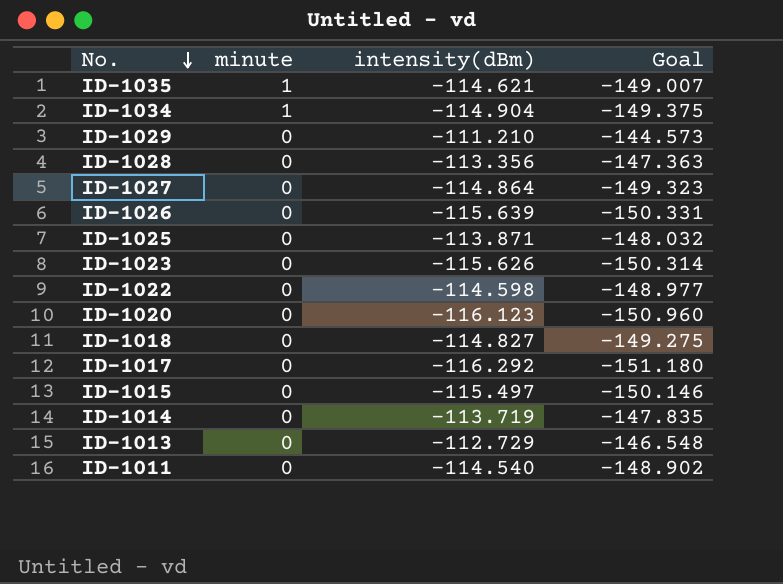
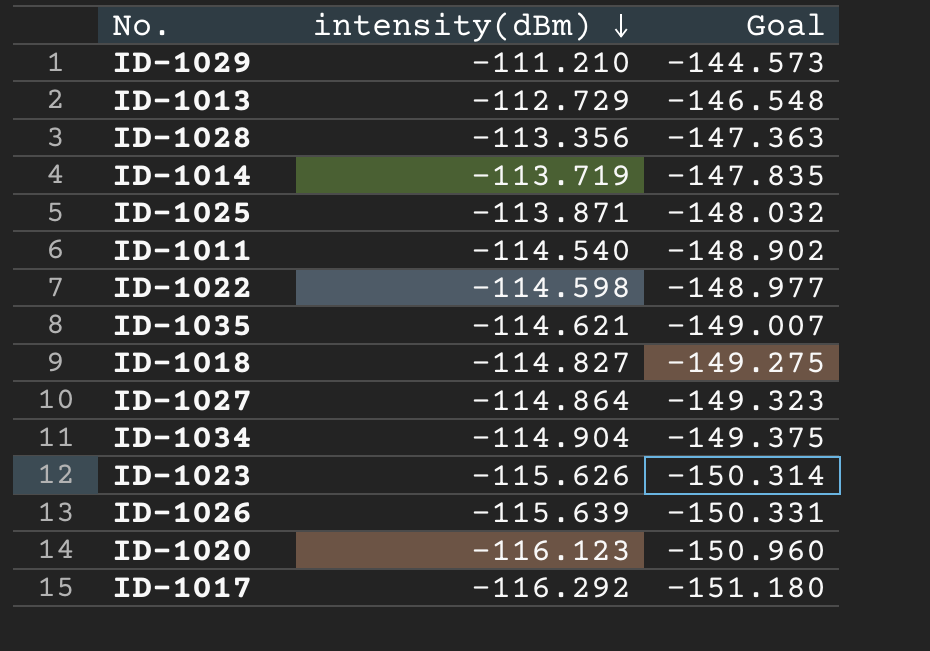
row order: No. descending -> intensity(dBm) descending
column minute | position: 2 -> none
row ID-1015: 0 | -115.497 | -150.146 -> none

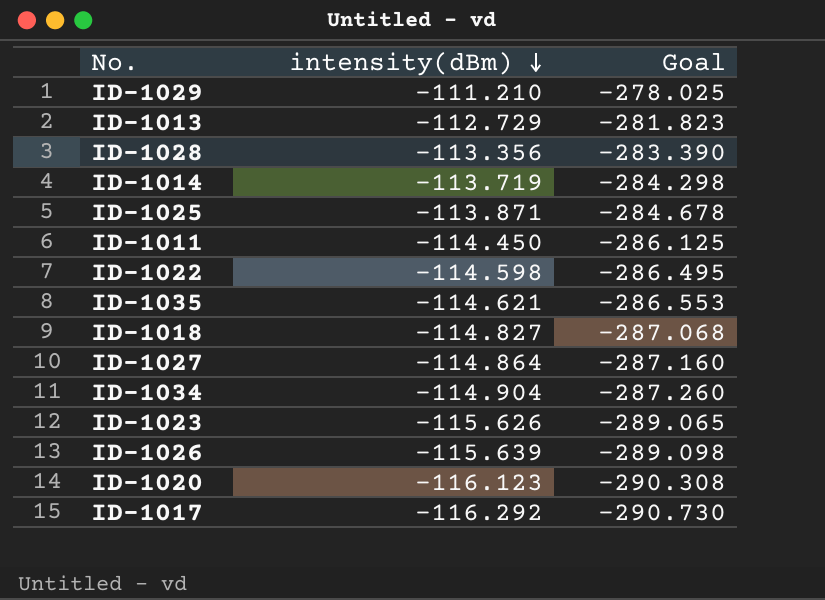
column Goal | formula: [intensity(dBm)] * 1.3 -> [intensity(dBm)] * 2.5
ID-1011 | intensity(dBm): -114.540 -> -114.450

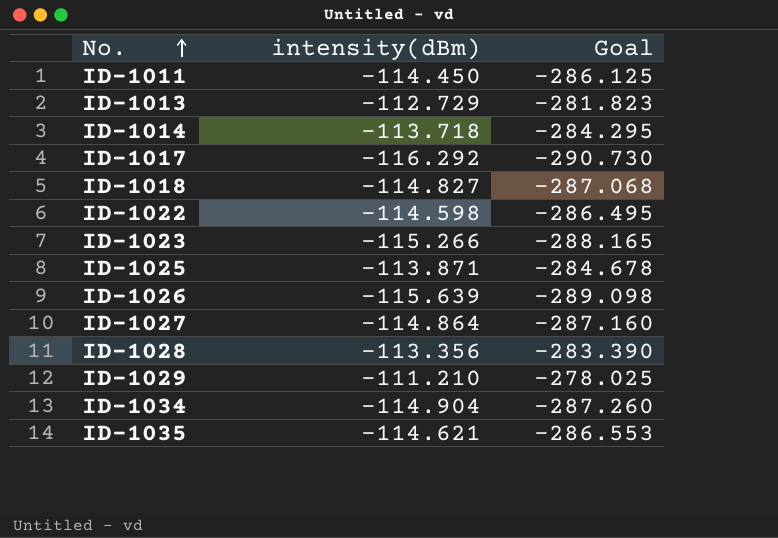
row order: intensity(dBm) descending -> No. ascending
row ID-1020: -116.123 | -290.308 -> none
ID-1014 | intensity(dBm): -113.719 -> -113.718
ID-1014 | Goal: -284.298 -> -284.295
ID-1023 | intensity(dBm): -115.626 -> -115.266
ID-1023 | Goal: -289.065 -> -288.165

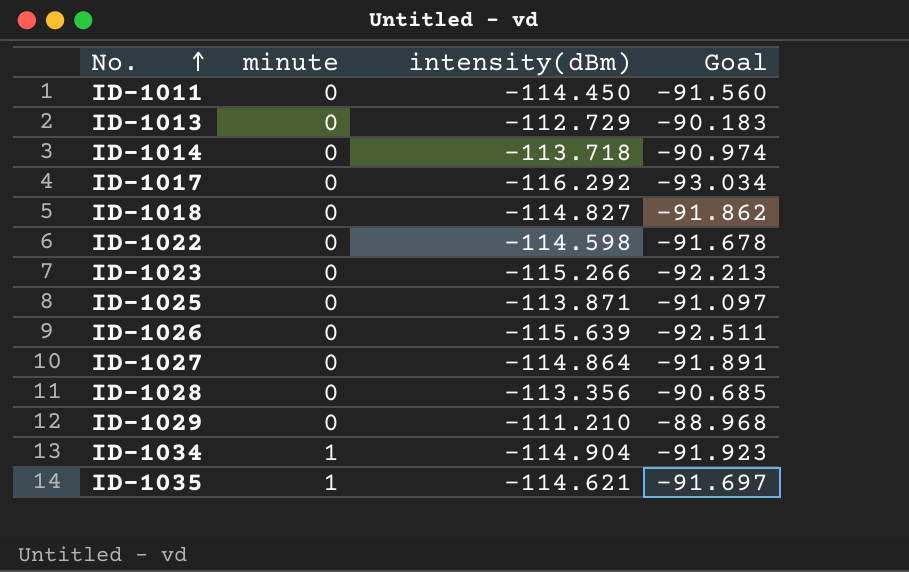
column minute | position: none -> 2
column Goal | formula: [intensity(dBm)] * 2.5 -> [intensity(dBm)] * 0.8

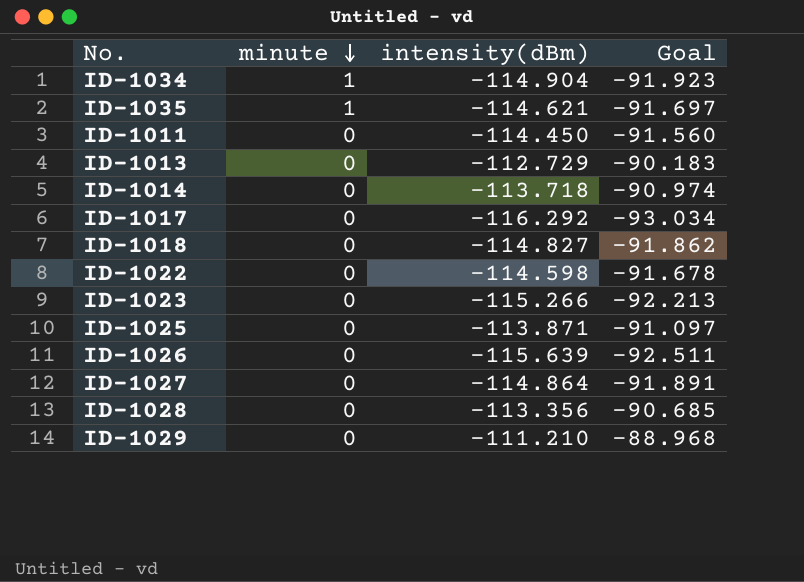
row order: No. ascending -> minute descending

